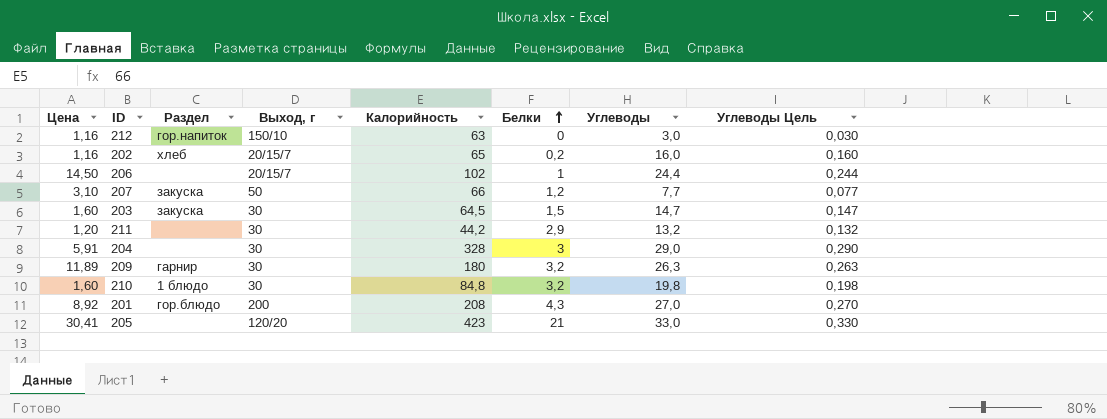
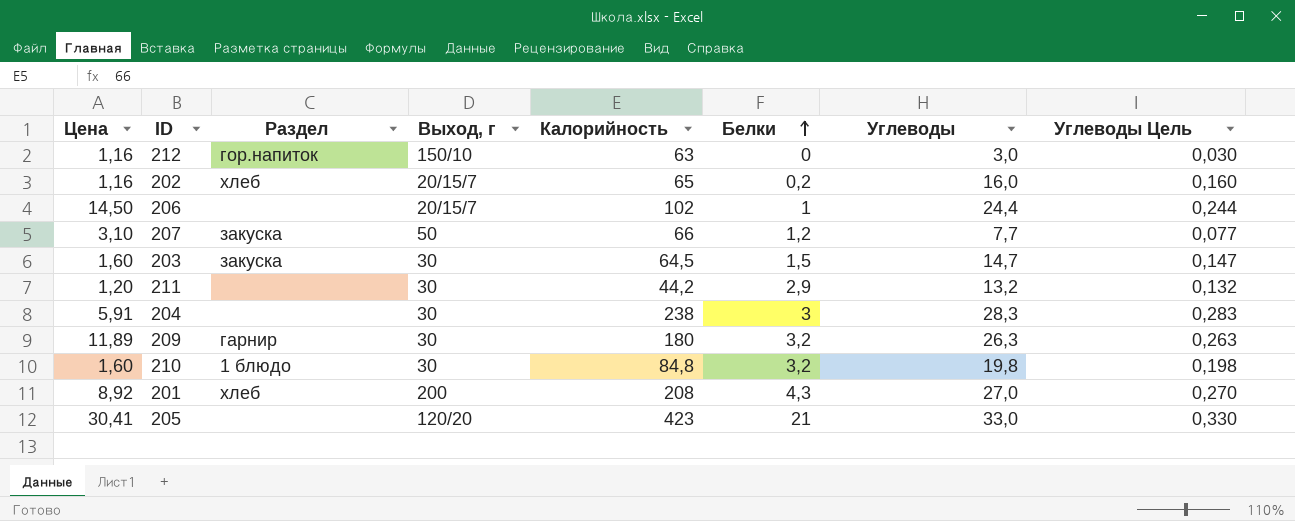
204 | Калорийность: 328 -> 238
204 | Углеводы: 29,0 -> 28,3
204 | Углеводы Цель: 0,290 -> 0,283
201 | Раздел: гор.блюдо -> хлеб

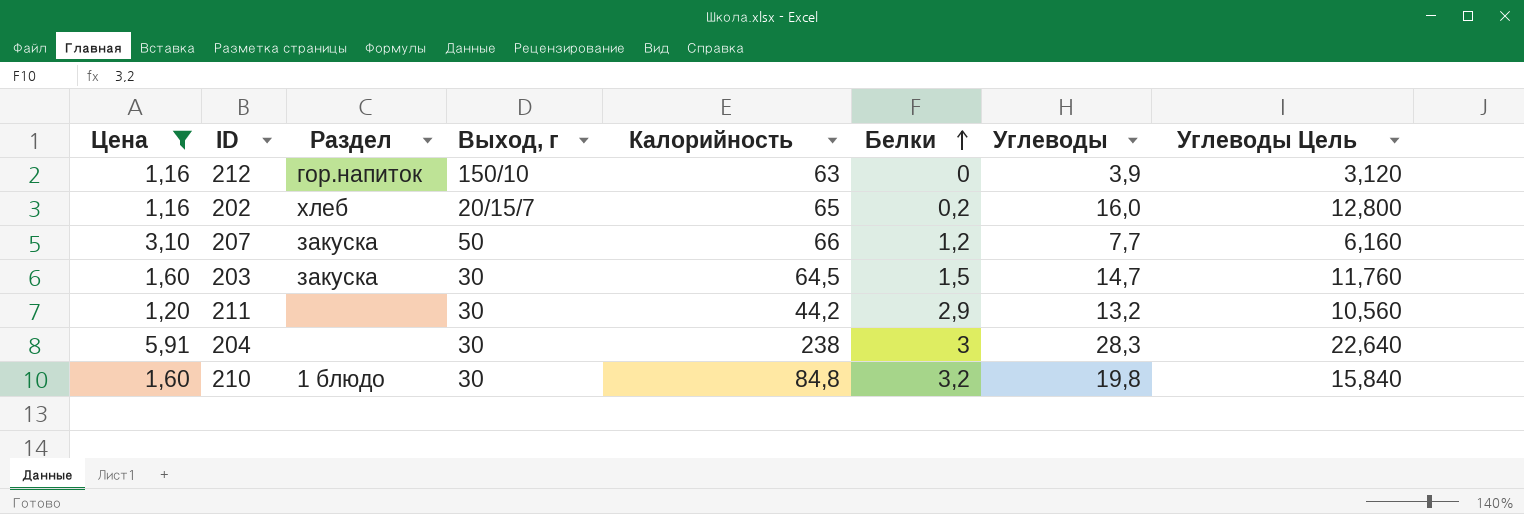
filter: none -> Цена <= 5,91
column Углеводы Цель | formula: [Углеводы] * 0,01 -> [Углеводы] * 0,8
212 | Углеводы: 3,0 -> 3,9

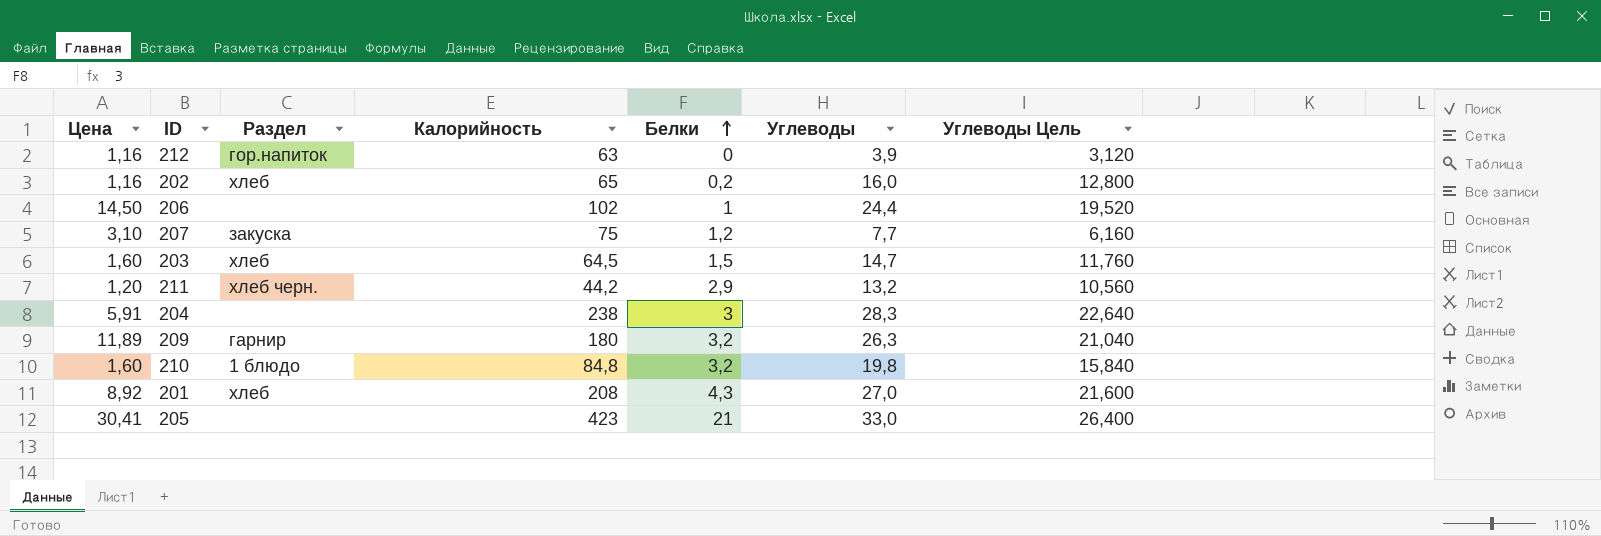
filter: Цена <= 5,91 -> none
column Выход, г | position: 4 -> none
207 | Калорийность: 66 -> 75
203 | Раздел: закуска -> хлеб
211 | Раздел: none -> хлеб черн.

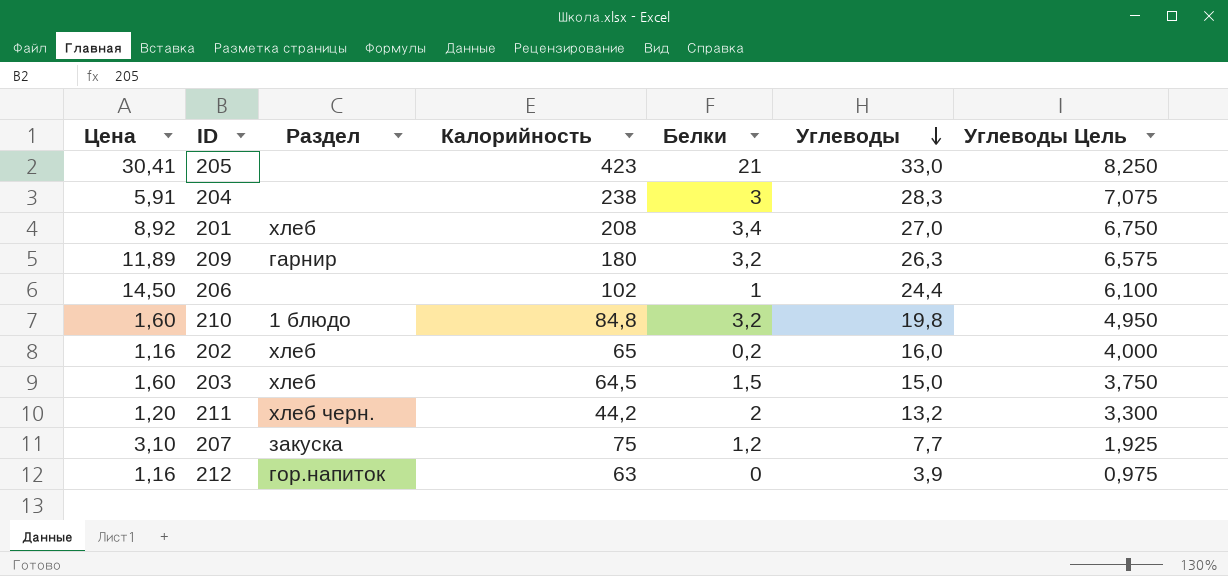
row order: Белки ascending -> Углеводы descending
column Углеводы Цель | formula: [Углеводы] * 0,8 -> [Углеводы] * 0,25
201 | Белки: 4,3 -> 3,4
203 | Углеводы: 14,7 -> 15,0
211 | Белки: 2,9 -> 2

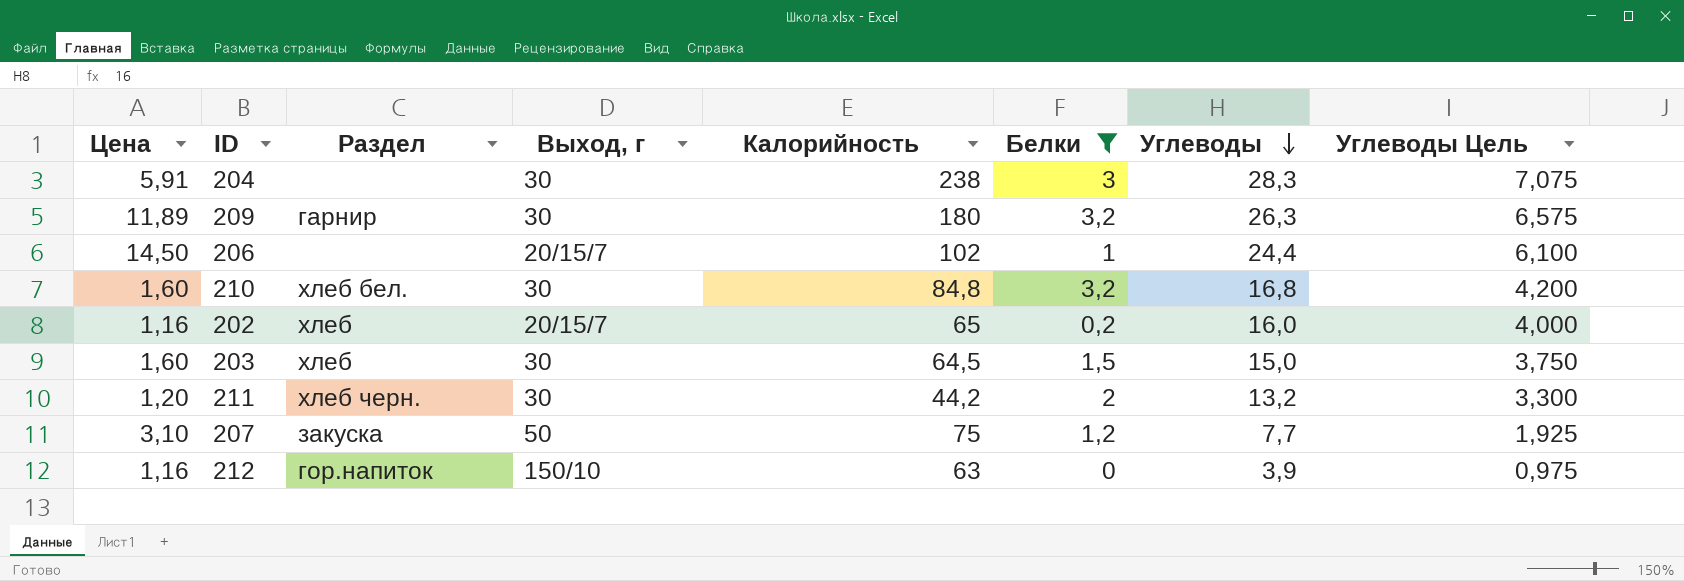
filter: none -> Белки <= 3,2
column Выход, г | position: none -> 4
210 | Раздел: 1 блюдо -> хлеб бел.
210 | Углеводы: 19,8 -> 16,8
210 | Углеводы Цель: 4,950 -> 4,200

